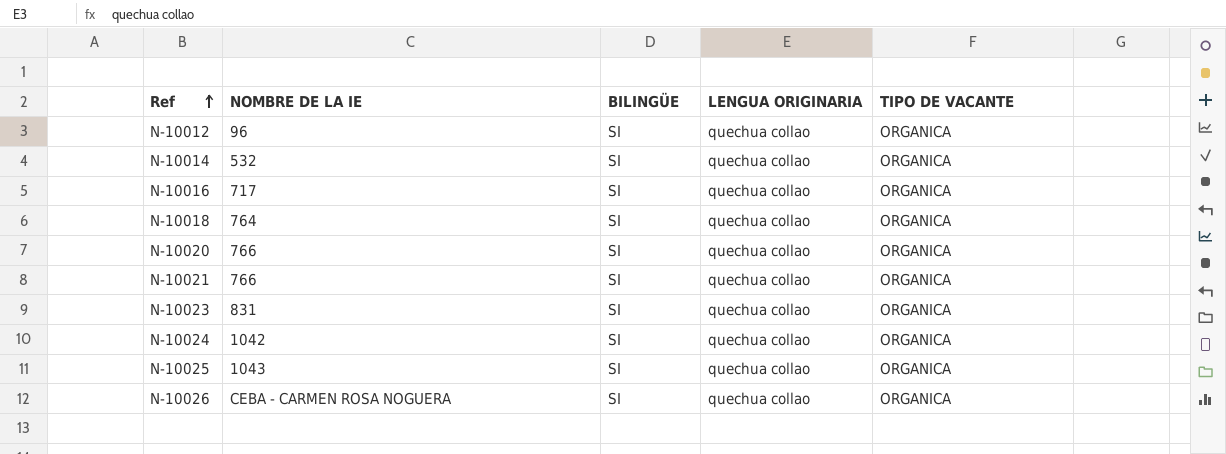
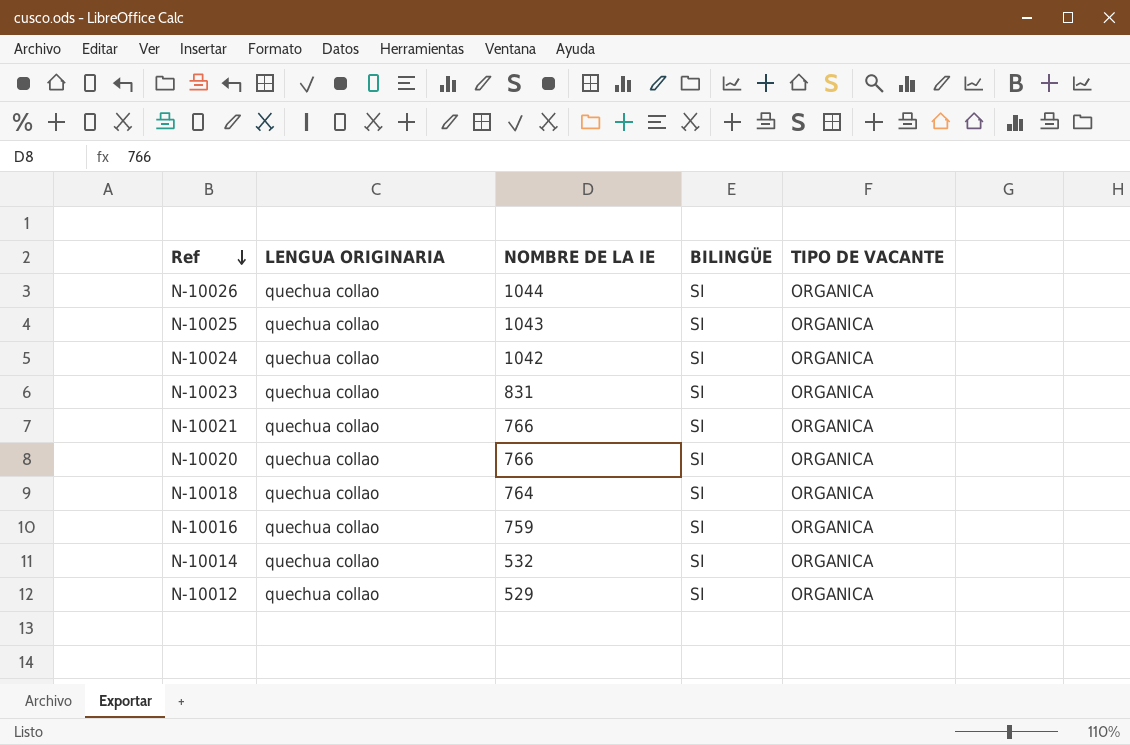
row order: Ref ascending -> Ref descending
column LENGUA ORIGINARIA | position: 4 -> 2
N-10026 | NOMBRE DE LA IE: CEBA - CARMEN ROSA NOGUERA -> 1044
N-10016 | NOMBRE DE LA IE: 717 -> 759
N-10012 | NOMBRE DE LA IE: 96 -> 529

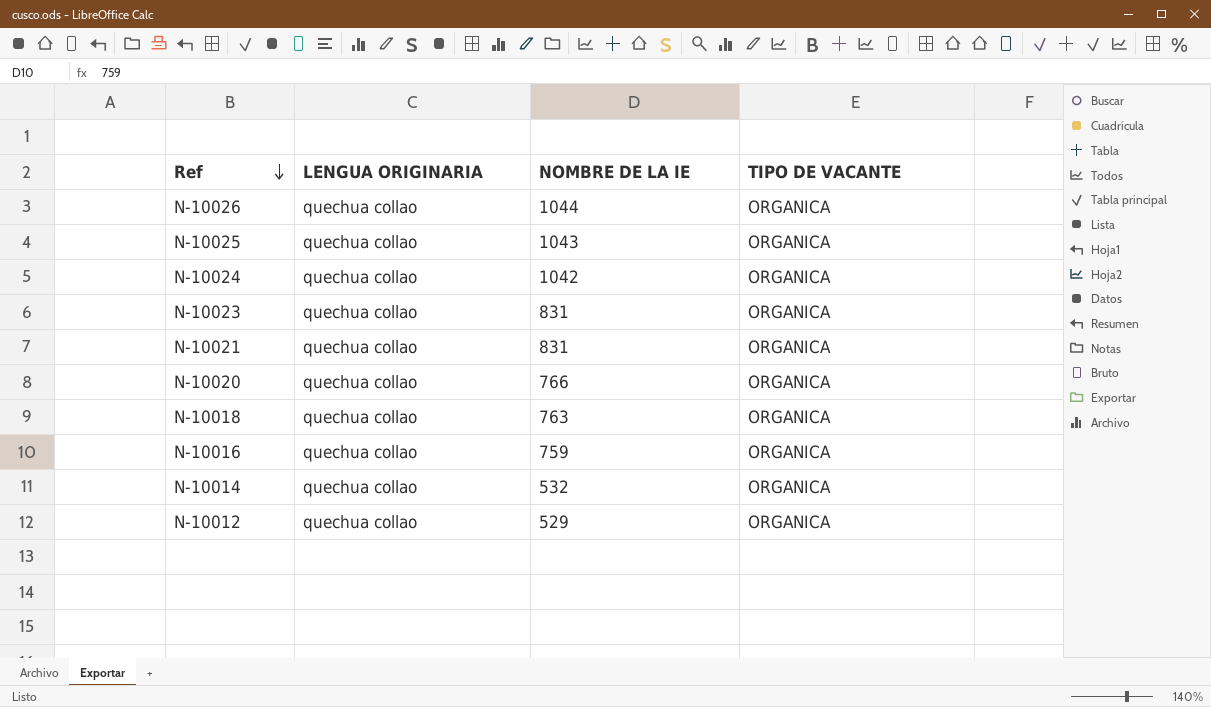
column BILINGÜE | position: 4 -> none
N-10021 | NOMBRE DE LA IE: 766 -> 831
N-10018 | NOMBRE DE LA IE: 764 -> 763

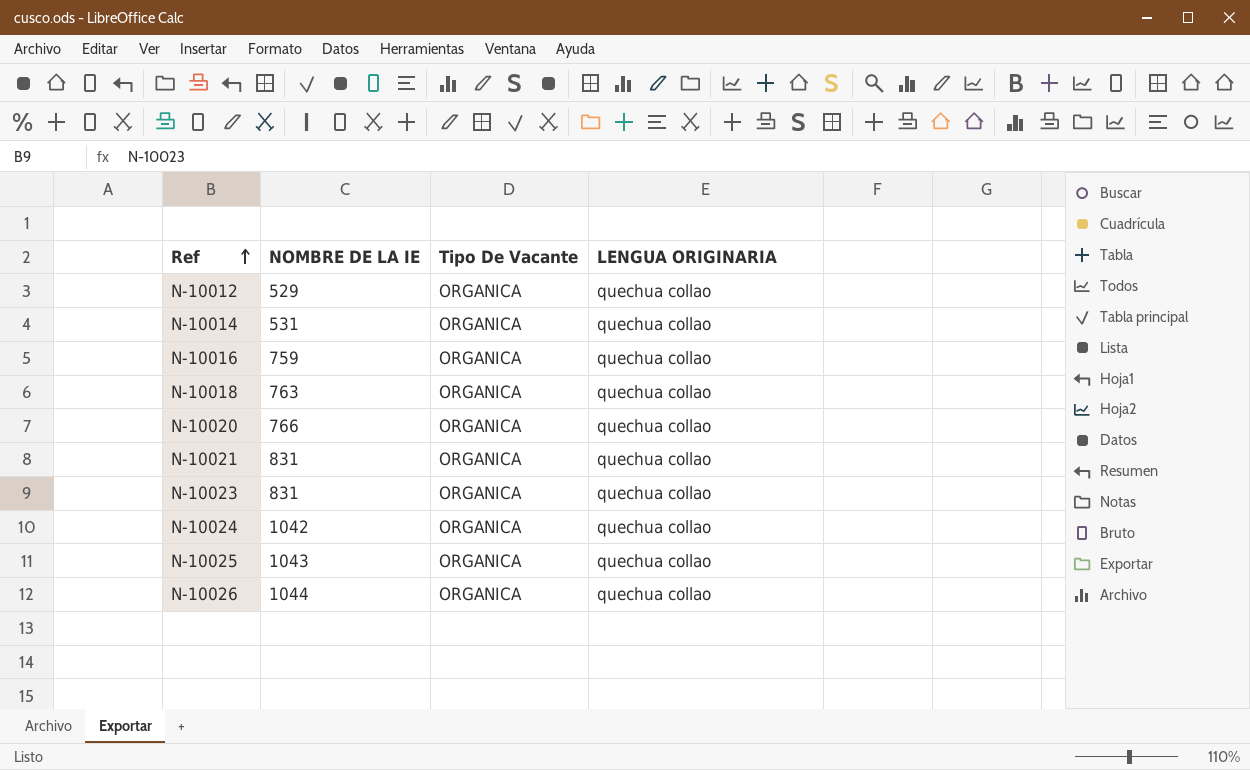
row order: Ref descending -> Ref ascending
column name: TIPO DE VACANTE -> Tipo De Vacante
column LENGUA ORIGINARIA | position: 2 -> 4
N-10014 | NOMBRE DE LA IE: 532 -> 531

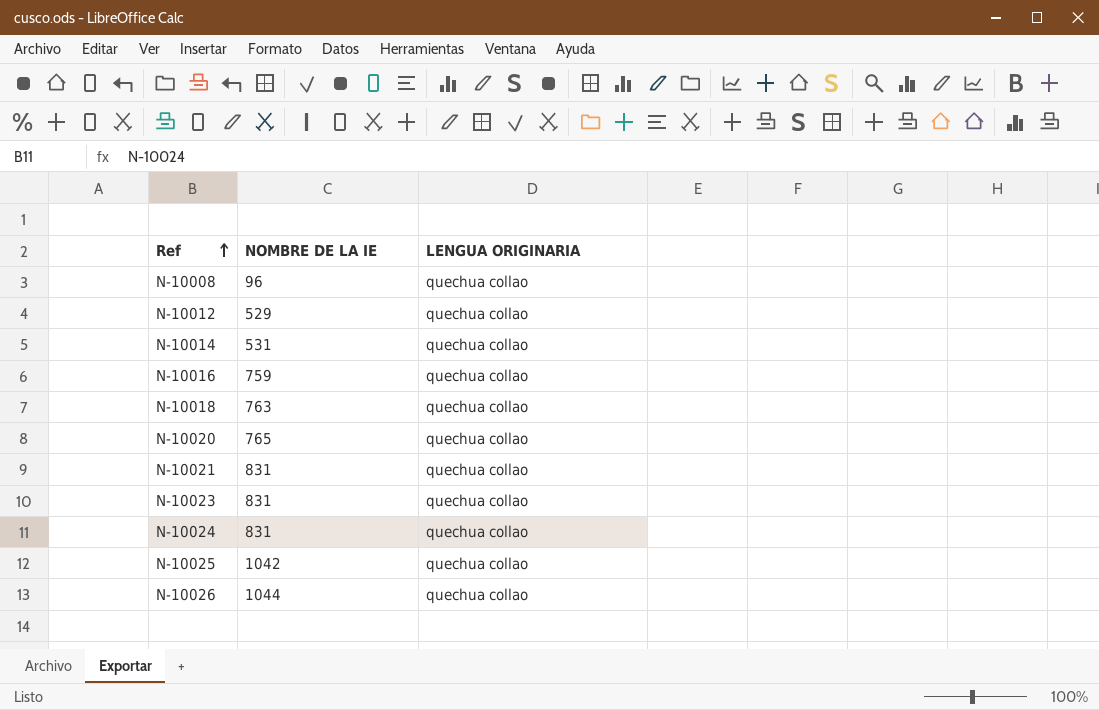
column Tipo De Vacante | position: 3 -> none
row N-10008: none -> 96 | quechua collao
N-10020 | NOMBRE DE LA IE: 766 -> 765
N-10024 | NOMBRE DE LA IE: 1042 -> 831
N-10025 | NOMBRE DE LA IE: 1043 -> 1042

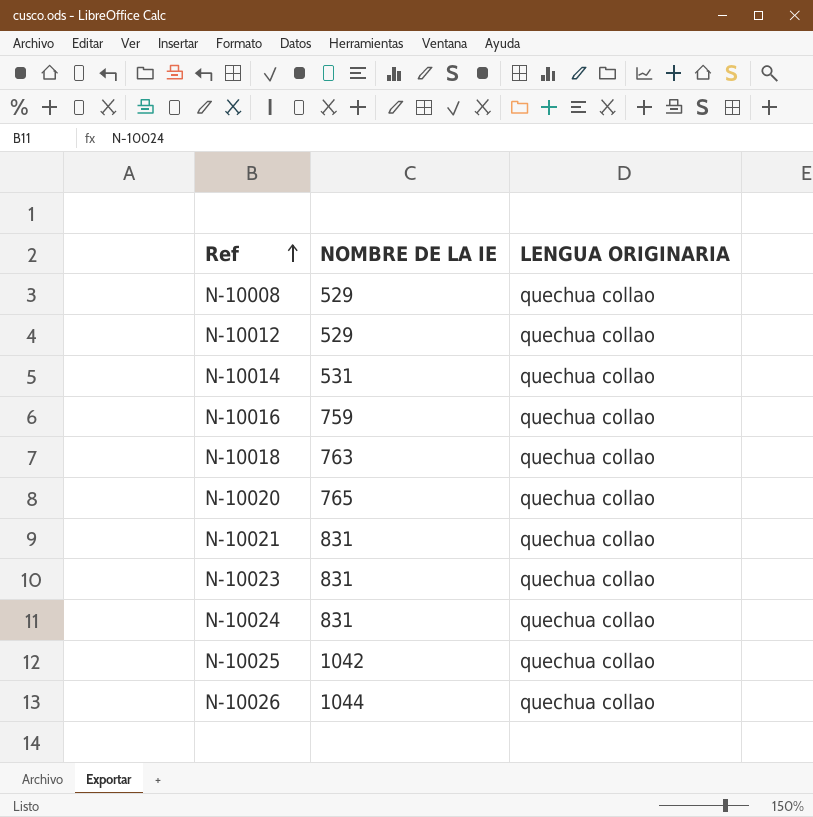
N-10008 | NOMBRE DE LA IE: 96 -> 529

